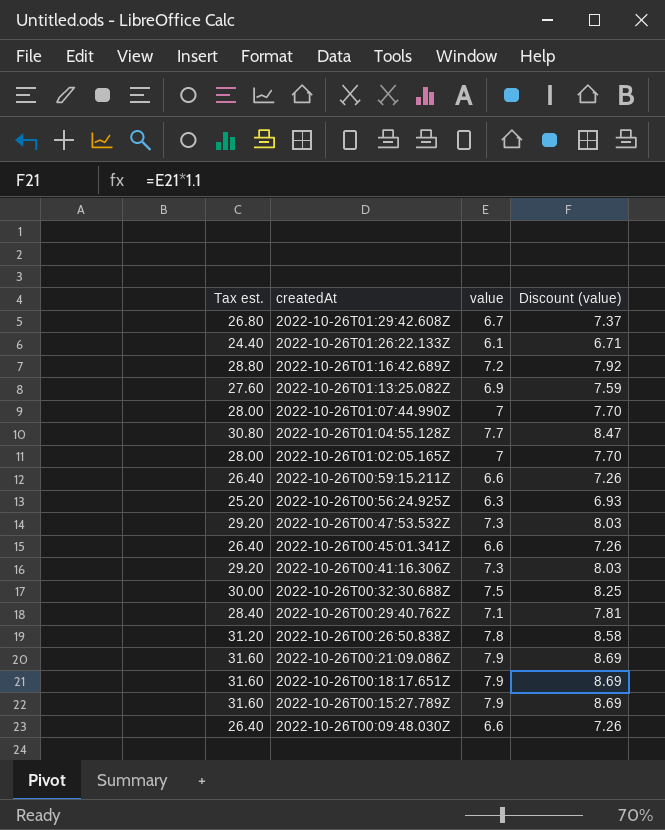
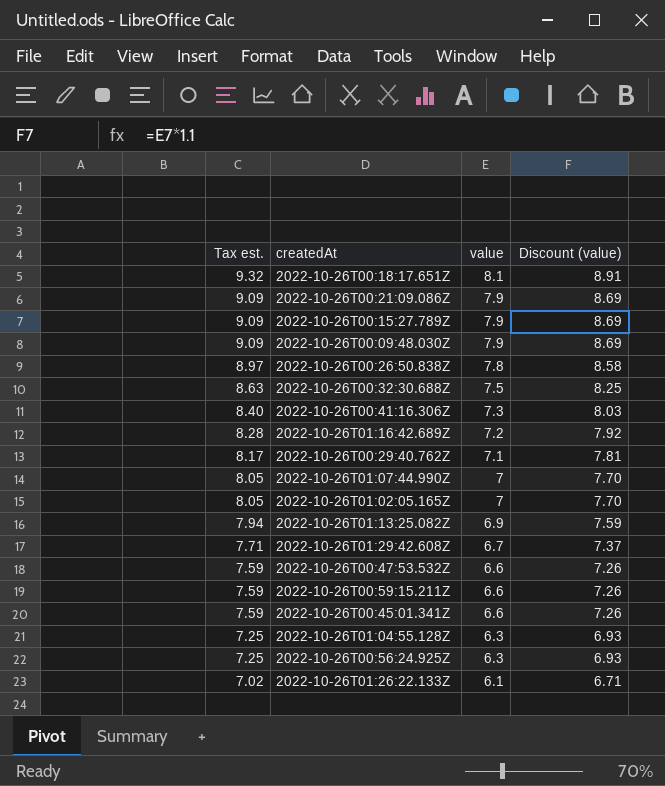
row order: createdAt descending -> Tax est. descending
column Tax est. | formula: [value] * 4 -> [value] * 1.15
2022-10-26T00:18:17.651Z | value: 7.9 -> 8.1
2022-10-26T00:18:17.651Z | Discount (value): 8.69 -> 8.91
2022-10-26T00:09:48.030Z | value: 6.6 -> 7.9
2022-10-26T00:09:48.030Z | Discount (value): 7.26 -> 8.69
2022-10-26T00:47:53.532Z | value: 7.3 -> 6.6
2022-10-26T00:47:53.532Z | Discount (value): 8.03 -> 7.26
2022-10-26T01:04:55.128Z | value: 7.7 -> 6.3
2022-10-26T01:04:55.128Z | Discount (value): 8.47 -> 6.93

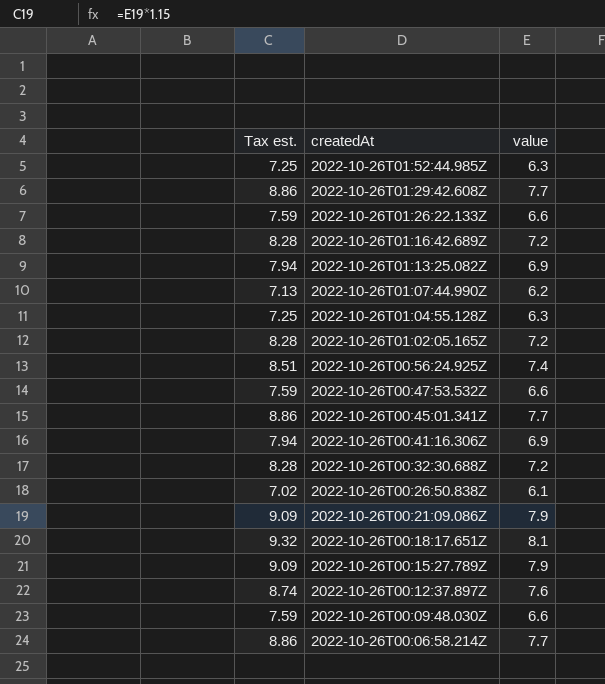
row order: Tax est. descending -> createdAt descending
column Discount (value) | formula: [value] * 1.1 -> none
row 2022-10-26T00:29:40.762Z: 8.17 | 7.1 | 7.81 -> none
row 2022-10-26T00:59:15.211Z: 7.59 | 6.6 | 7.26 -> none
row 2022-10-26T01:52:44.985Z: none -> 7.25 | 6.3
2022-10-26T01:29:42.608Z | Tax est.: 7.71 -> 8.86
2022-10-26T01:29:42.608Z | value: 6.7 -> 7.7
2022-10-26T01:26:22.133Z | Tax est.: 7.02 -> 7.59
2022-10-26T01:26:22.133Z | value: 6.1 -> 6.6
2022-10-26T01:07:44.990Z | Tax est.: 8.05 -> 7.13
2022-10-26T01:07:44.990Z | value: 7 -> 6.2
2022-10-26T01:02:05.165Z | Tax est.: 8.05 -> 8.28
2022-10-26T01:02:05.165Z | value: 7 -> 7.2
2022-10-26T00:56:24.925Z | Tax est.: 7.25 -> 8.51
2022-10-26T00:56:24.925Z | value: 6.3 -> 7.4
2022-10-26T00:45:01.341Z | Tax est.: 7.59 -> 8.86
2022-10-26T00:45:01.341Z | value: 6.6 -> 7.7
2022-10-26T00:41:16.306Z | Tax est.: 8.40 -> 7.94
2022-10-26T00:41:16.306Z | value: 7.3 -> 6.9
2022-10-26T00:32:30.688Z | Tax est.: 8.63 -> 8.28
2022-10-26T00:32:30.688Z | value: 7.5 -> 7.2
2022-10-26T00:26:50.838Z | Tax est.: 8.97 -> 7.02
2022-10-26T00:26:50.838Z | value: 7.8 -> 6.1
row 2022-10-26T00:12:37.897Z: none -> 8.74 | 7.6
2022-10-26T00:09:48.030Z | Tax est.: 9.09 -> 7.59
2022-10-26T00:09:48.030Z | value: 7.9 -> 6.6
row 2022-10-26T00:06:58.214Z: none -> 8.86 | 7.7

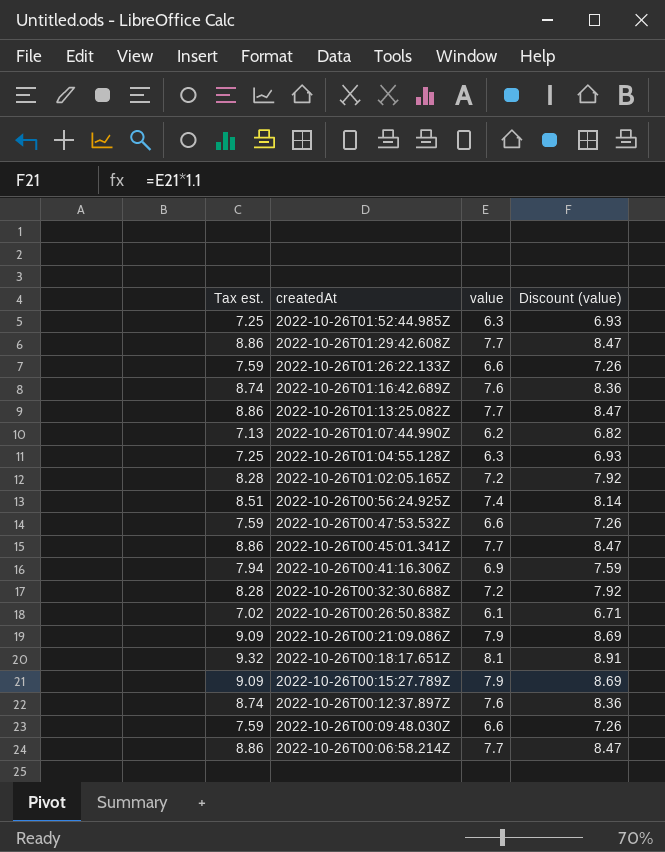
column Discount (value) | formula: none -> [value] * 1.1
2022-10-26T01:16:42.689Z | Tax est.: 8.28 -> 8.74
2022-10-26T01:16:42.689Z | value: 7.2 -> 7.6
2022-10-26T01:13:25.082Z | Tax est.: 7.94 -> 8.86
2022-10-26T01:13:25.082Z | value: 6.9 -> 7.7

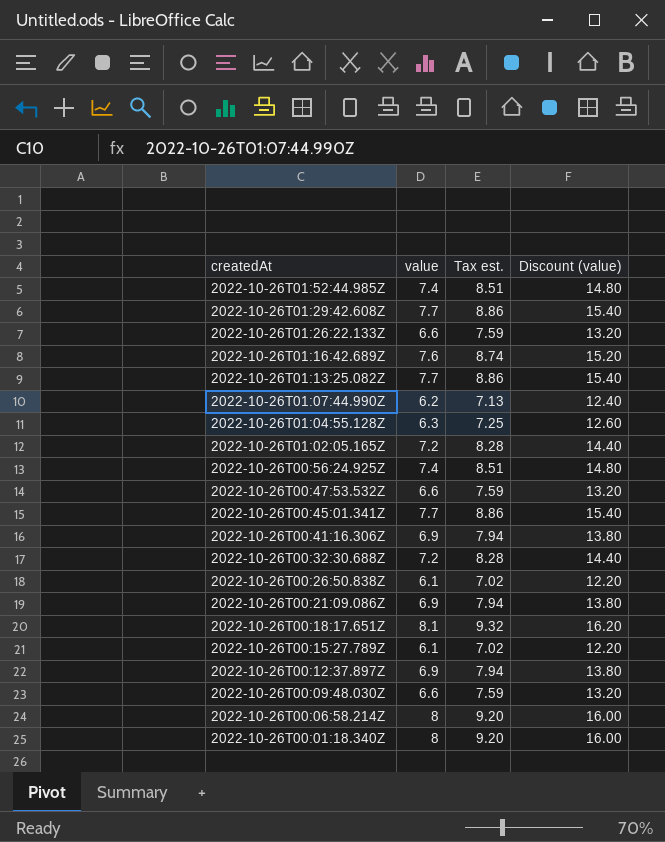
column Tax est. | position: 1 -> 3
column Discount (value) | formula: [value] * 1.1 -> [value] * 2
2022-10-26T01:52:44.985Z | value: 6.3 -> 7.4
2022-10-26T01:52:44.985Z | Tax est.: 7.25 -> 8.51
2022-10-26T00:21:09.086Z | value: 7.9 -> 6.9
2022-10-26T00:21:09.086Z | Tax est.: 9.09 -> 7.94
2022-10-26T00:15:27.789Z | value: 7.9 -> 6.1
2022-10-26T00:15:27.789Z | Tax est.: 9.09 -> 7.02
2022-10-26T00:12:37.897Z | value: 7.6 -> 6.9
2022-10-26T00:12:37.897Z | Tax est.: 8.74 -> 7.94
2022-10-26T00:06:58.214Z | value: 7.7 -> 8
2022-10-26T00:06:58.214Z | Tax est.: 8.86 -> 9.20
row 2022-10-26T00:01:18.340Z: none -> 8 | 9.20 | 16.00

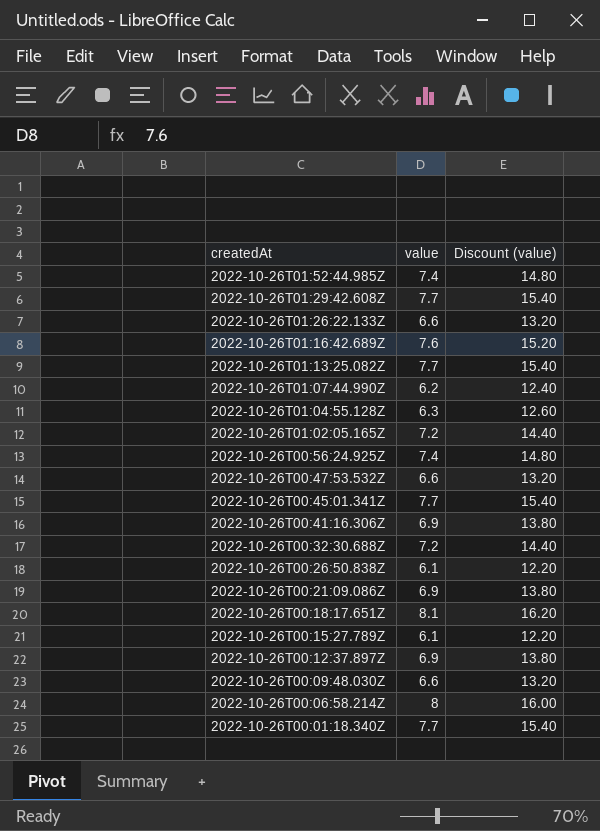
column Tax est. | formula: [value] * 1.15 -> none
2022-10-26T00:01:18.340Z | value: 8 -> 7.7
2022-10-26T00:01:18.340Z | Discount (value): 16.00 -> 15.40

